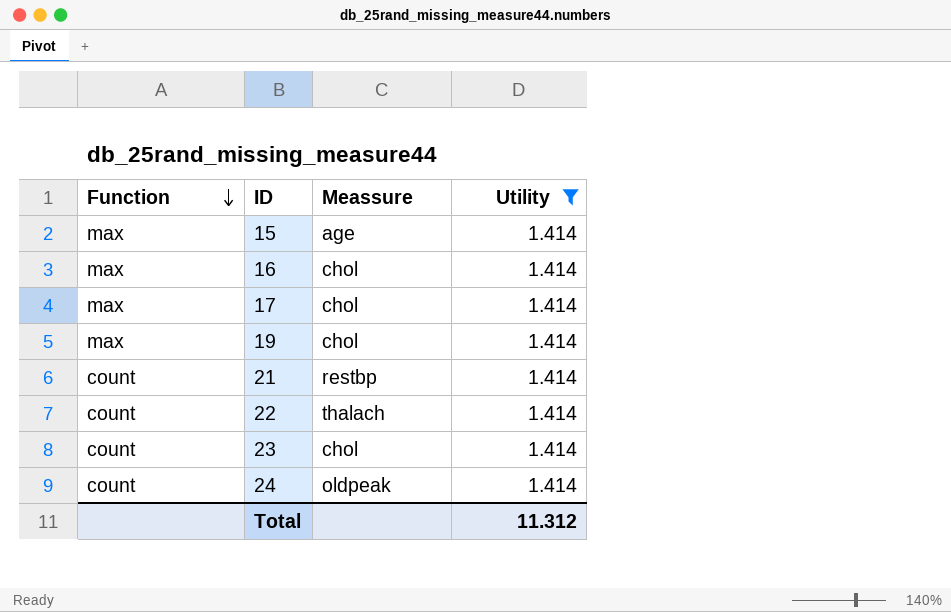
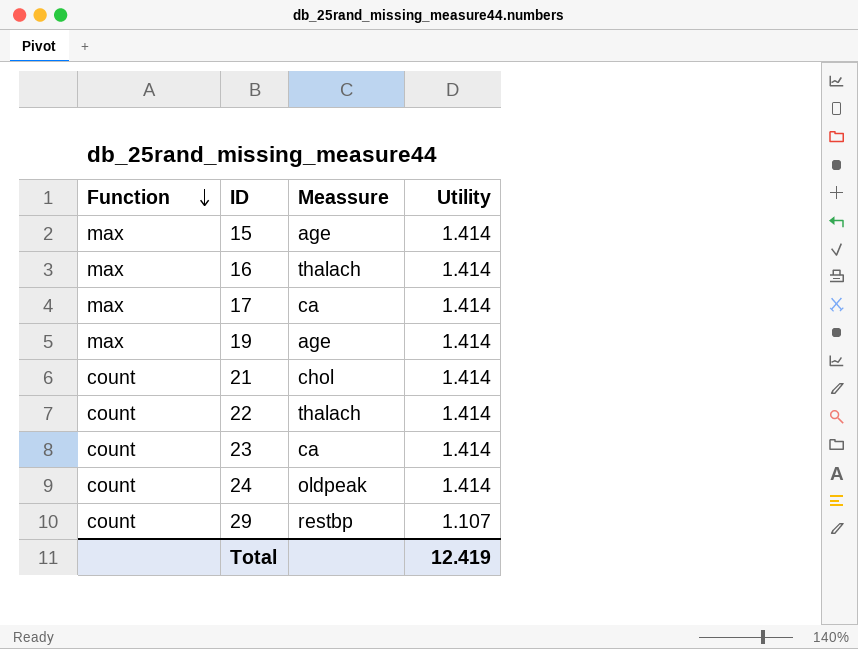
filter: Utility = 1.414 -> none
16 | Meassure: chol -> thalach
17 | Meassure: chol -> ca
19 | Meassure: chol -> age
21 | Meassure: restbp -> chol
23 | Meassure: chol -> ca
Total | Utility: 11.312 -> 12.419

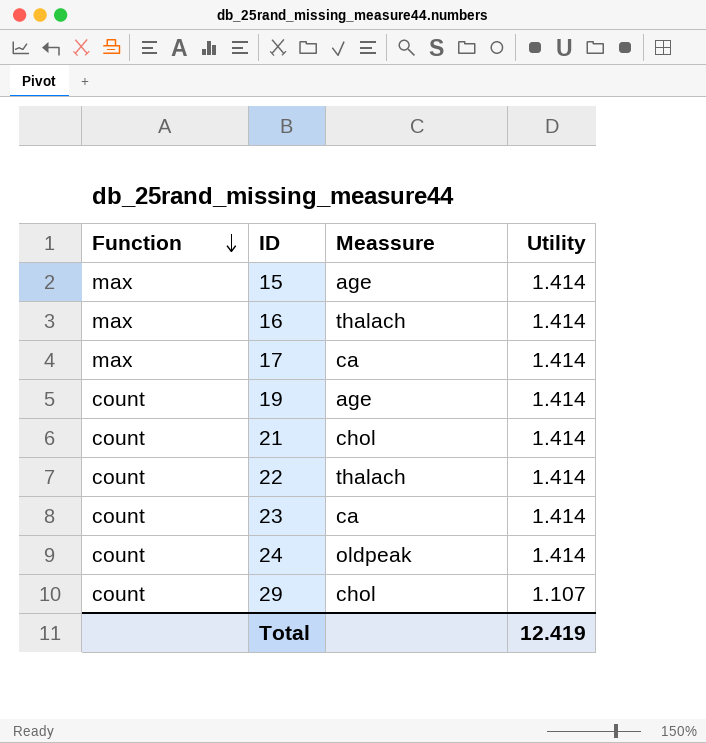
19 | Function: max -> count
29 | Meassure: restbp -> chol

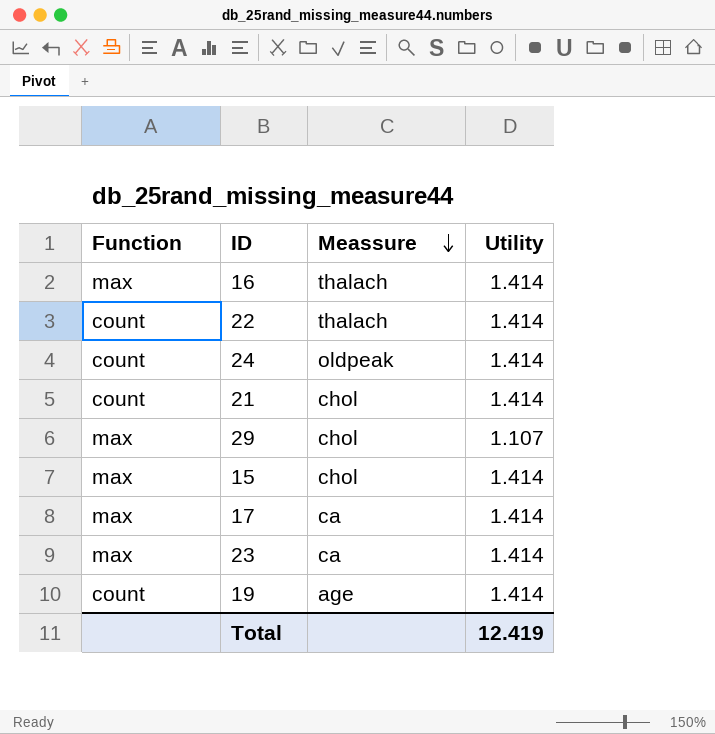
row order: Function descending -> Meassure descending
29 | Function: count -> max
15 | Meassure: age -> chol
23 | Function: count -> max

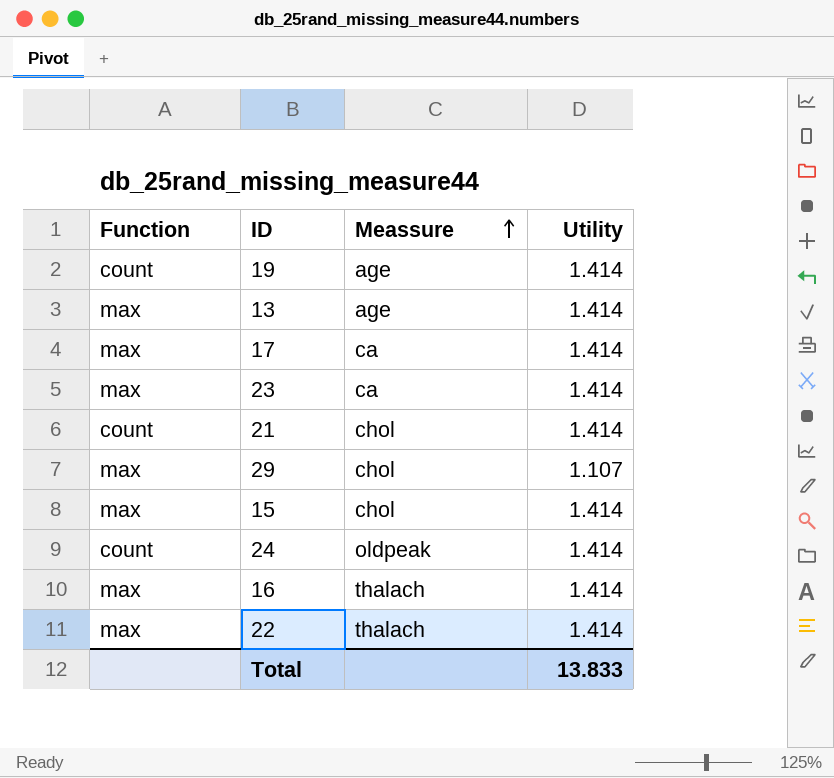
row order: Meassure descending -> Meassure ascending
row 13: none -> max | age | 1.414
22 | Function: count -> max
Total | Utility: 12.419 -> 13.833

